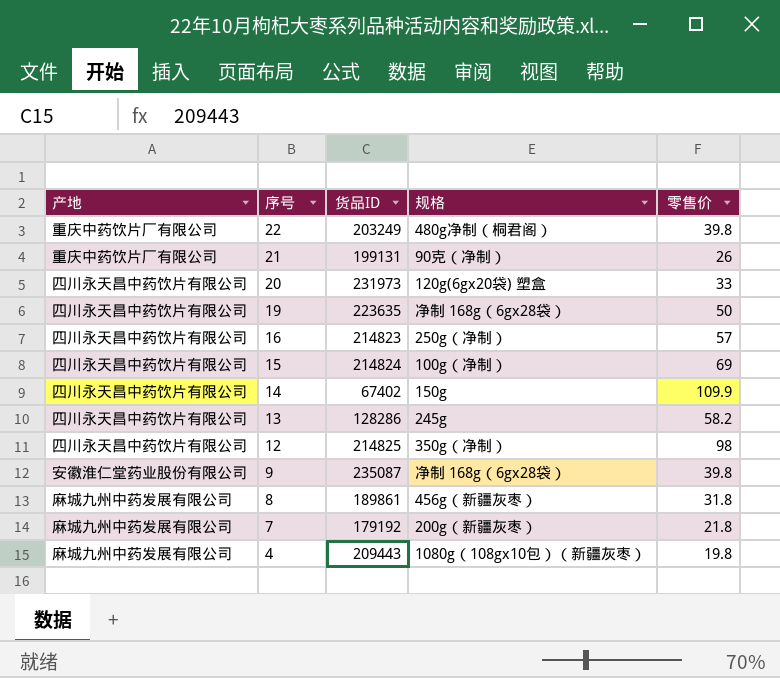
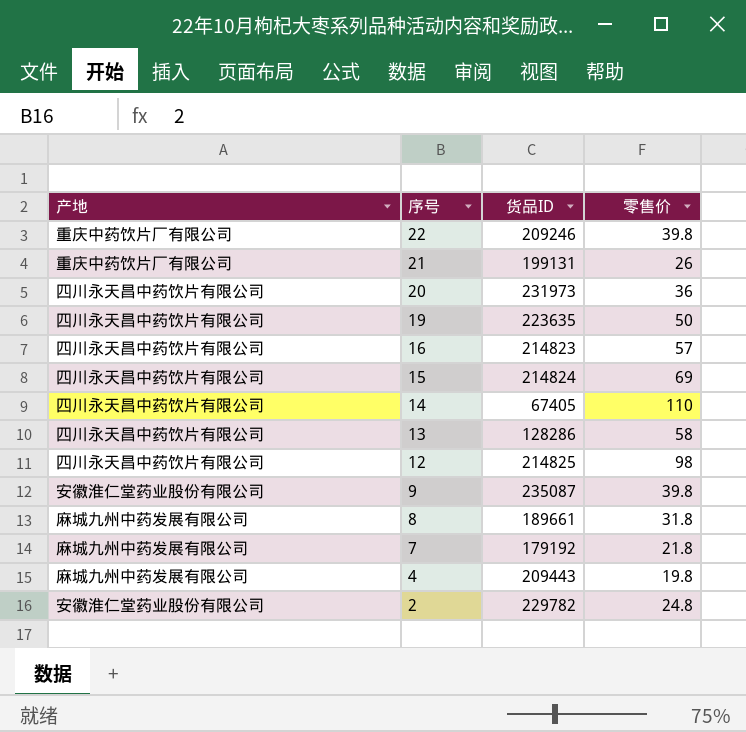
column 规格 | position: 4 -> none
22 | 货品ID: 203249 -> 209246
20 | 零售价: 33 -> 36
14 | 货品ID: 67402 -> 67405
14 | 零售价: 109.9 -> 110
13 | 零售价: 58.2 -> 58
8 | 货品ID: 189861 -> 189661
row 2: none -> 安徽淮仁堂药业股份有限公司 | 229782 | 24.8

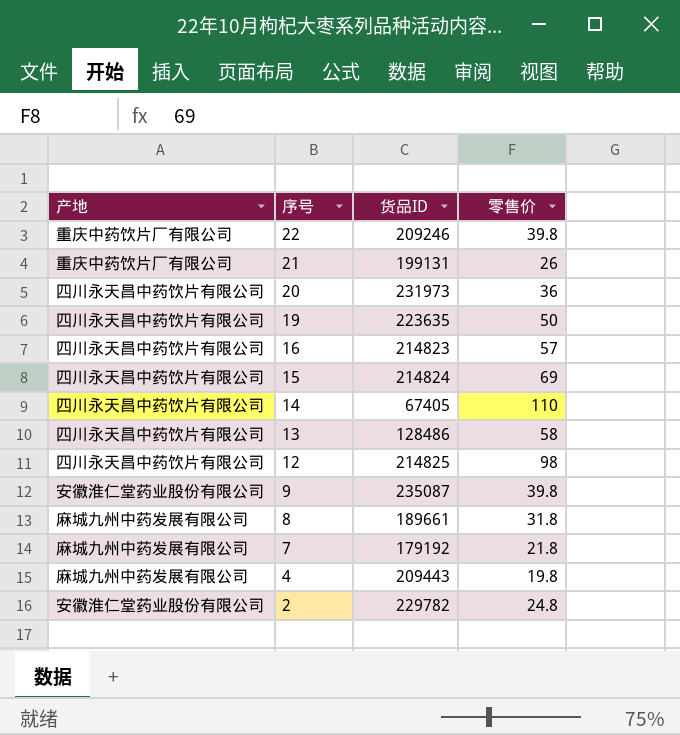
13 | 货品ID: 128286 -> 128486

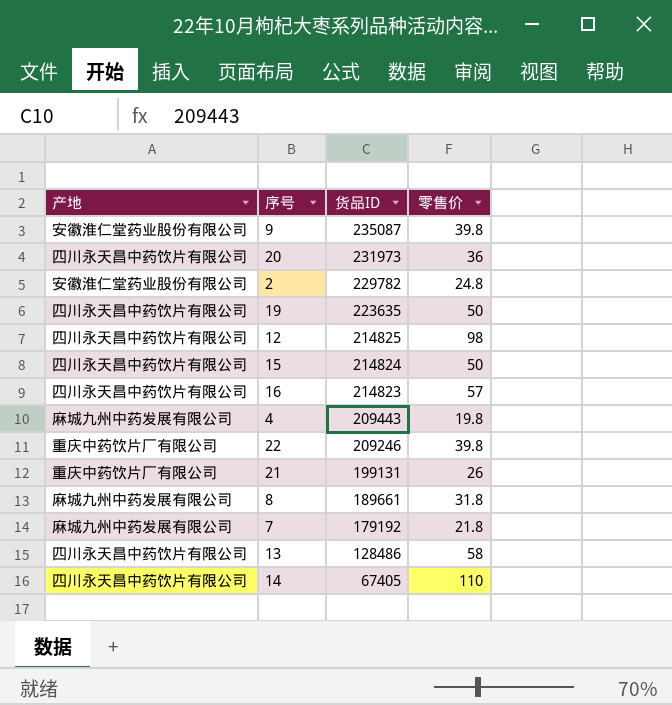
row order: 序号 descending -> 货品ID descending
15 | 零售价: 69 -> 50

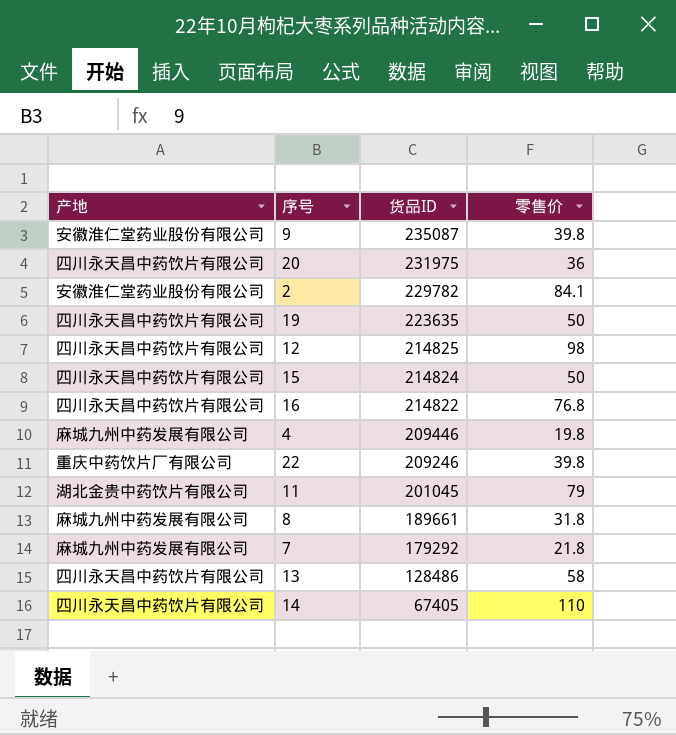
row 21: 重庆中药饮片厂有限公司 | 199131 | 26 -> none
20 | 货品ID: 231973 -> 231975
2 | 零售价: 24.8 -> 84.1
16 | 货品ID: 214823 -> 214822
16 | 零售价: 57 -> 76.8
4 | 货品ID: 209443 -> 209446
row 11: none -> 湖北金贵中药饮片有限公司 | 201045 | 79
7 | 货品ID: 179192 -> 179292

